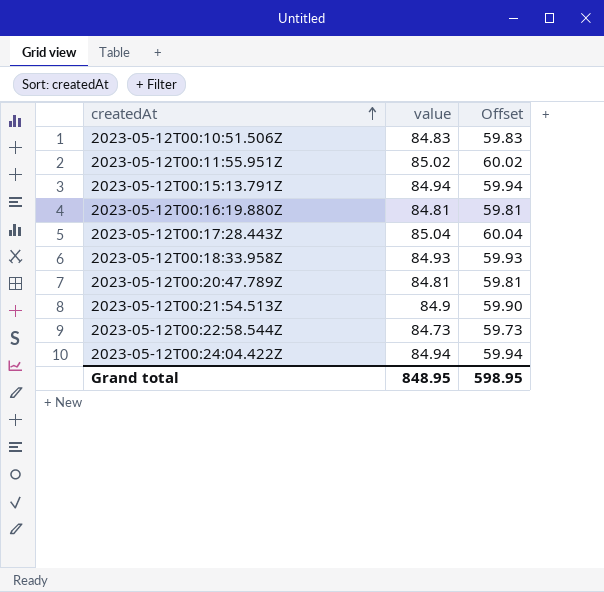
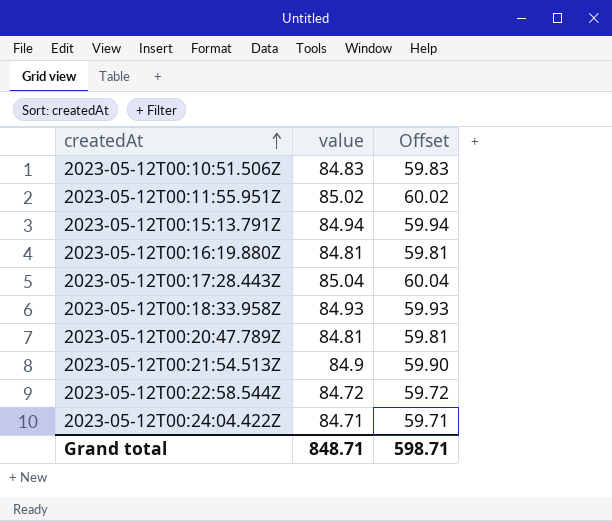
2023-05-12T00:22:58.544Z | value: 84.73 -> 84.72
2023-05-12T00:22:58.544Z | Offset: 59.73 -> 59.72
2023-05-12T00:24:04.422Z | value: 84.94 -> 84.71
2023-05-12T00:24:04.422Z | Offset: 59.94 -> 59.71
Grand total | value: 848.95 -> 848.71
Grand total | Offset: 598.95 -> 598.71

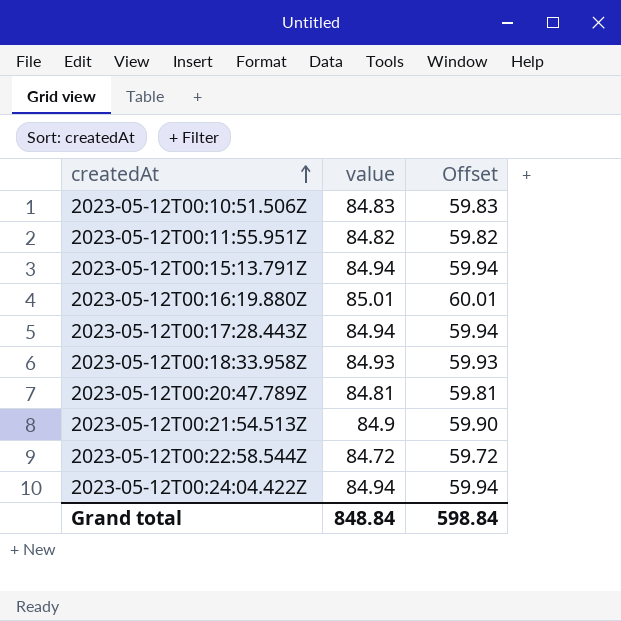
2023-05-12T00:11:55.951Z | value: 85.02 -> 84.82
2023-05-12T00:11:55.951Z | Offset: 60.02 -> 59.82
2023-05-12T00:16:19.880Z | value: 84.81 -> 85.01
2023-05-12T00:16:19.880Z | Offset: 59.81 -> 60.01
2023-05-12T00:17:28.443Z | value: 85.04 -> 84.94
2023-05-12T00:17:28.443Z | Offset: 60.04 -> 59.94
2023-05-12T00:24:04.422Z | value: 84.71 -> 84.94
2023-05-12T00:24:04.422Z | Offset: 59.71 -> 59.94
Grand total | value: 848.71 -> 848.84
Grand total | Offset: 598.71 -> 598.84

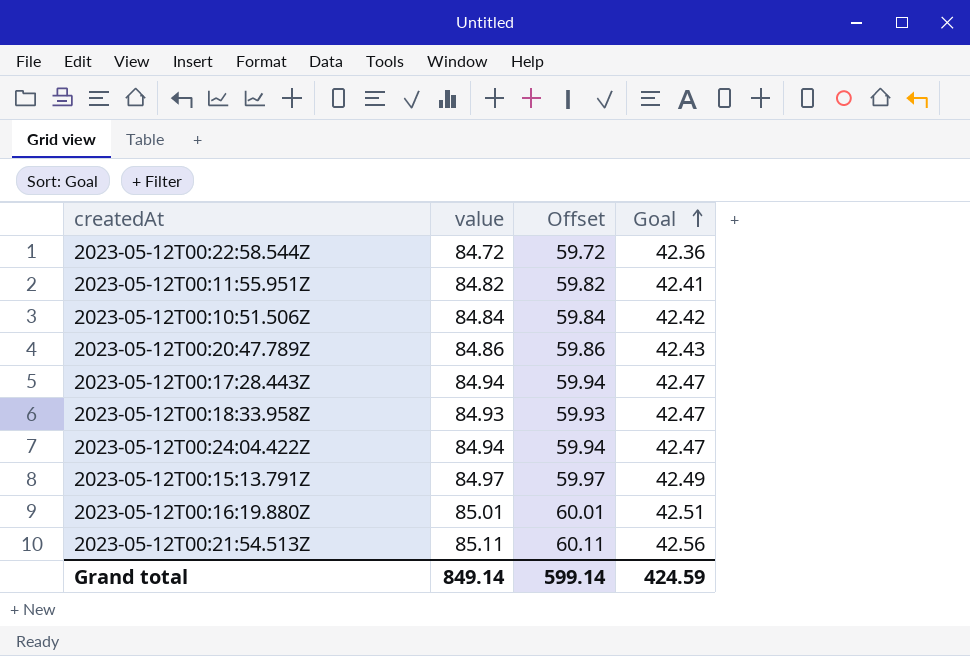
row order: createdAt ascending -> Goal ascending
column Goal | formula: none -> [value] * 0.5
2023-05-12T00:10:51.506Z | value: 84.83 -> 84.84
2023-05-12T00:10:51.506Z | Offset: 59.83 -> 59.84
2023-05-12T00:20:47.789Z | value: 84.81 -> 84.86
2023-05-12T00:20:47.789Z | Offset: 59.81 -> 59.86
2023-05-12T00:15:13.791Z | value: 84.94 -> 84.97
2023-05-12T00:15:13.791Z | Offset: 59.94 -> 59.97
2023-05-12T00:21:54.513Z | value: 84.9 -> 85.11
2023-05-12T00:21:54.513Z | Offset: 59.90 -> 60.11
Grand total | value: 848.84 -> 849.14
Grand total | Offset: 598.84 -> 599.14

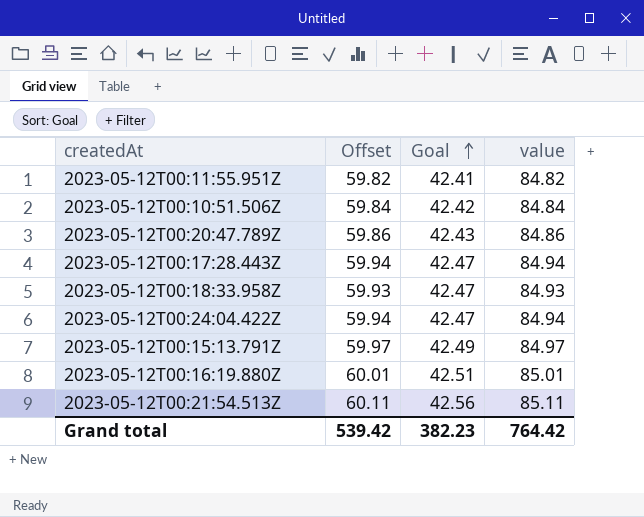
column value | position: 2 -> 4
row 2023-05-12T00:22:58.544Z: 84.72 | 59.72 | 42.36 -> none
Grand total | Offset: 599.14 -> 539.42
Grand total | Goal: 424.59 -> 382.23
Grand total | value: 849.14 -> 764.42

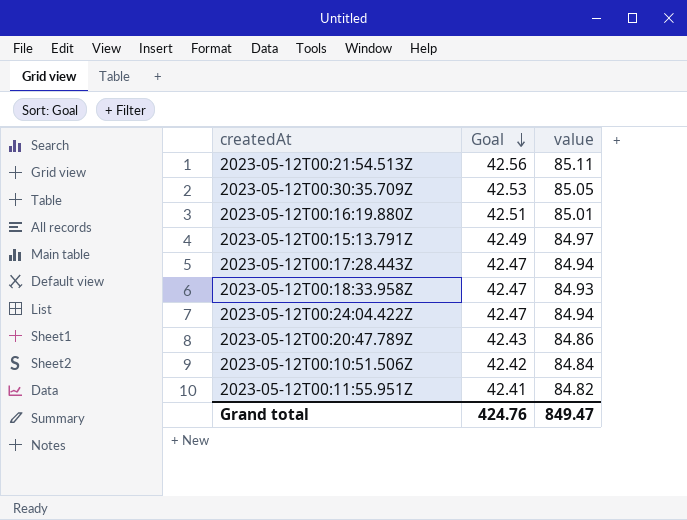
row order: Goal ascending -> Goal descending
column Offset | formula: [value] - 25 -> none
row 2023-05-12T00:30:35.709Z: none -> 42.53 | 85.05
Grand total | Goal: 382.23 -> 424.76
Grand total | value: 764.42 -> 849.47

